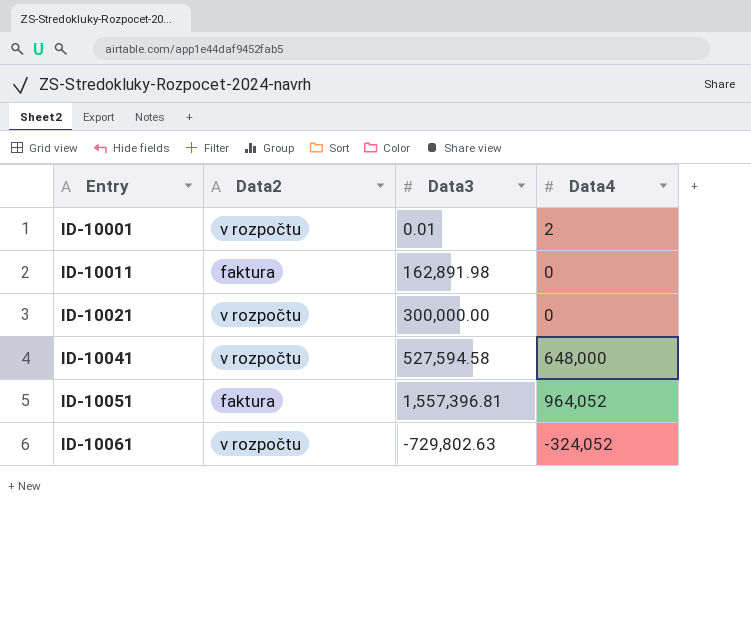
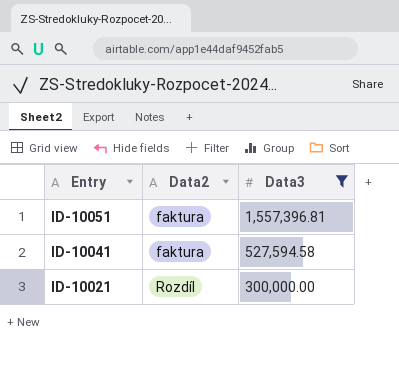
filter: none -> Data3 >= 300,000.00
row order: Entry ascending -> Entry descending
column Data4 | position: 4 -> none
ID-10041 | Data2: v rozpočtu -> faktura
ID-10021 | Data2: v rozpočtu -> Rozdíl

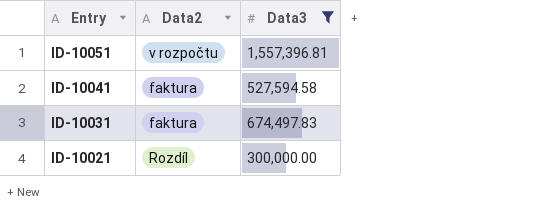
ID-10051 | Data2: faktura -> v rozpočtu
row ID-10031: none -> faktura | 674,497.83

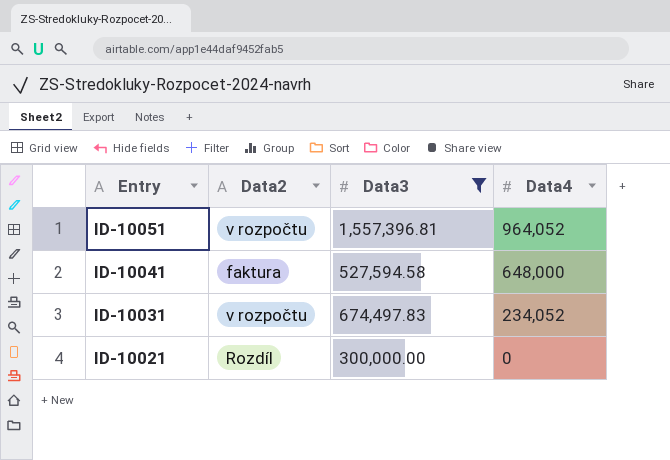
column Data4 | position: none -> 4
ID-10031 | Data2: faktura -> v rozpočtu

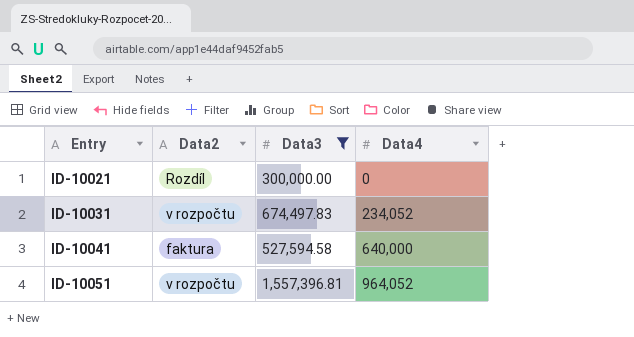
row order: Entry descending -> Entry ascending
ID-10041 | Data4: 648,000 -> 640,000

